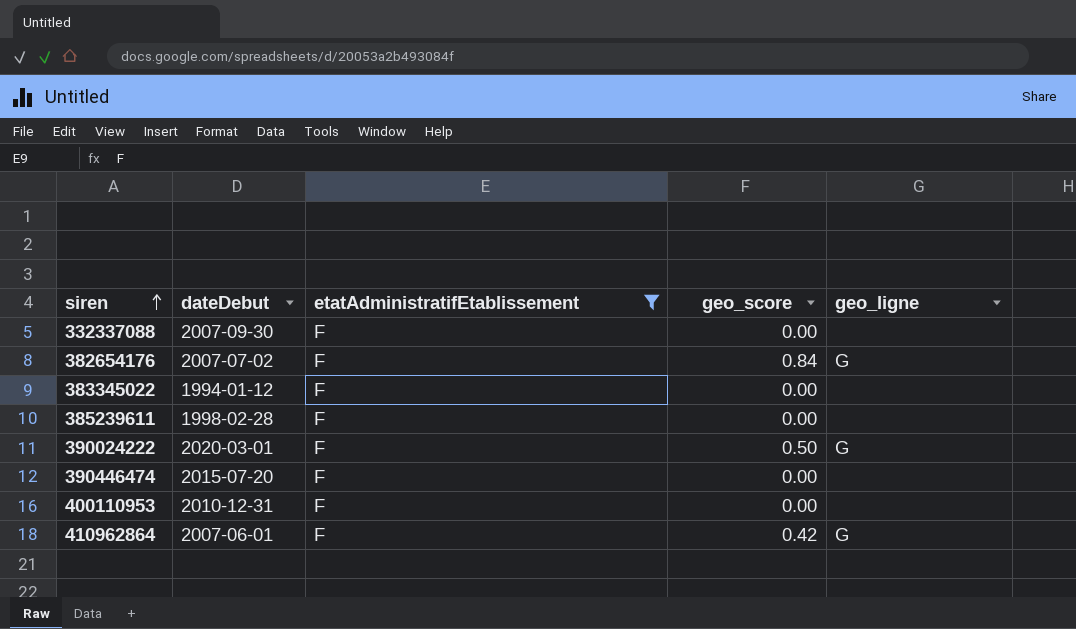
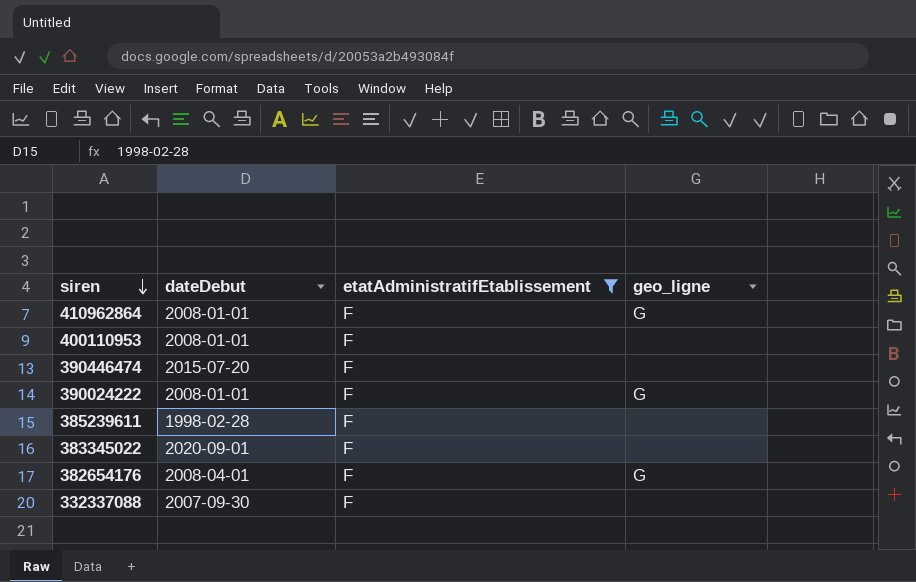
row order: siren ascending -> siren descending
column geo_score | position: 4 -> none
410962864 | dateDebut: 2007-06-01 -> 2008-01-01
400110953 | dateDebut: 2010-12-31 -> 2008-01-01
390024222 | dateDebut: 2020-03-01 -> 2008-01-01
383345022 | dateDebut: 1994-01-12 -> 2020-09-01
382654176 | dateDebut: 2007-07-02 -> 2008-04-01

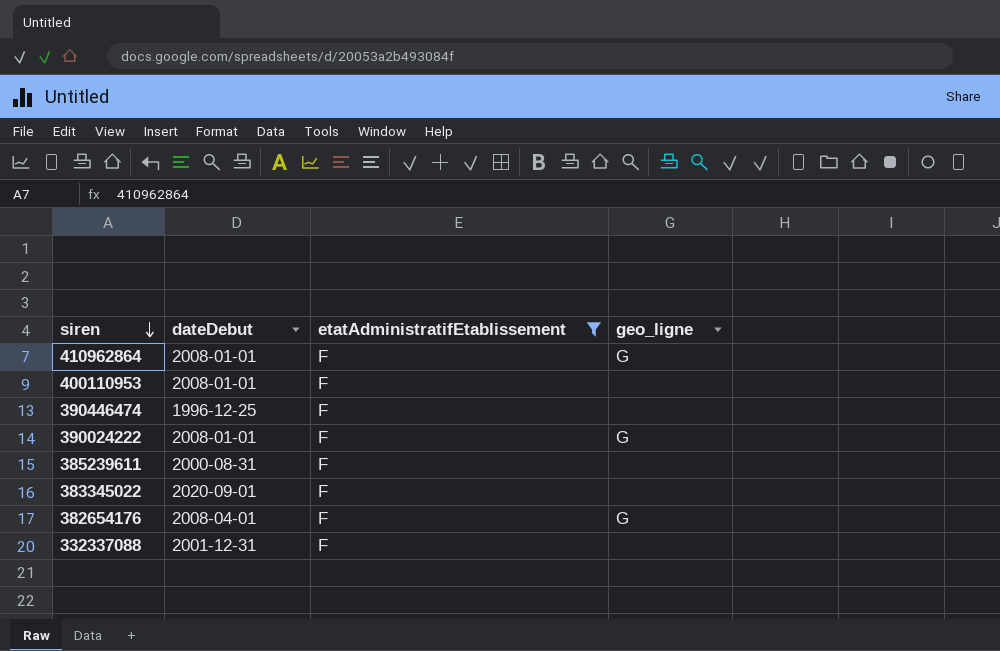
390446474 | dateDebut: 2015-07-20 -> 1996-12-25
385239611 | dateDebut: 1998-02-28 -> 2000-08-31
332337088 | dateDebut: 2007-09-30 -> 2001-12-31

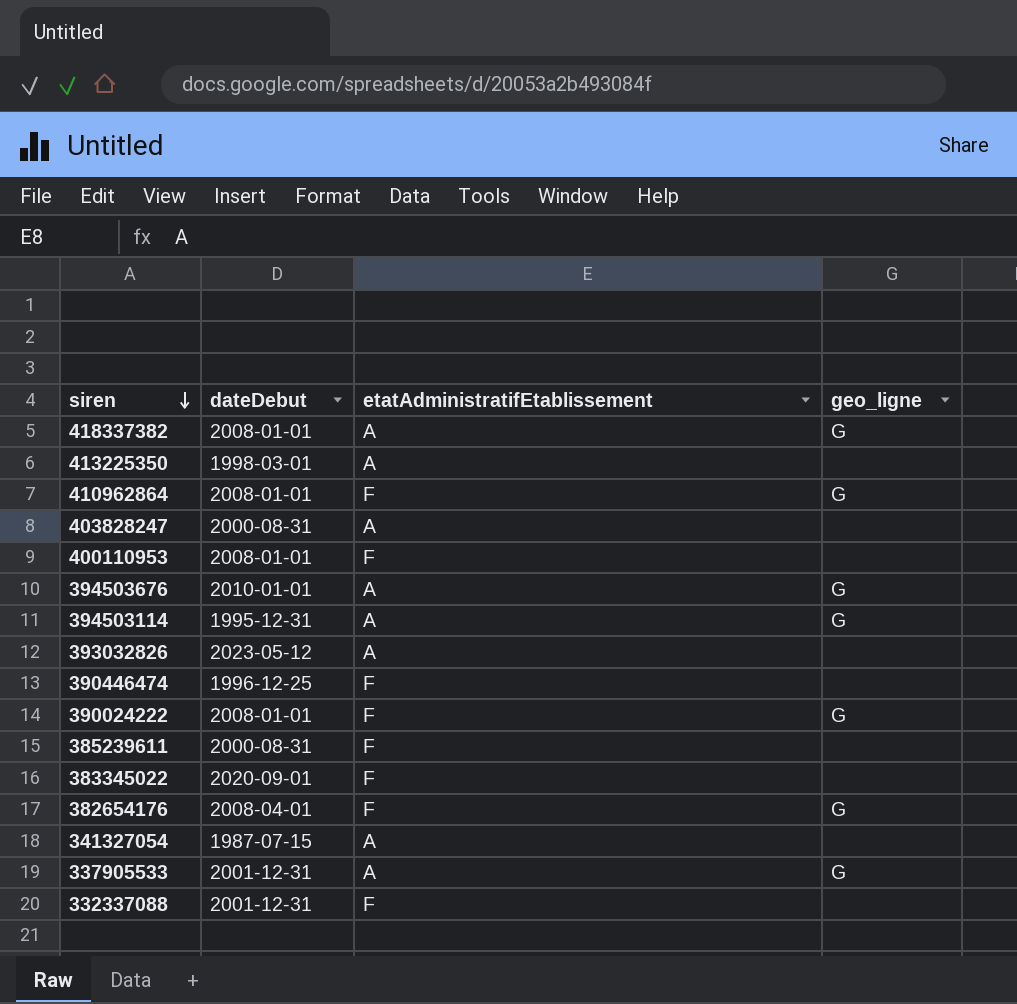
filter: etatAdministratifEtablissement = F -> none

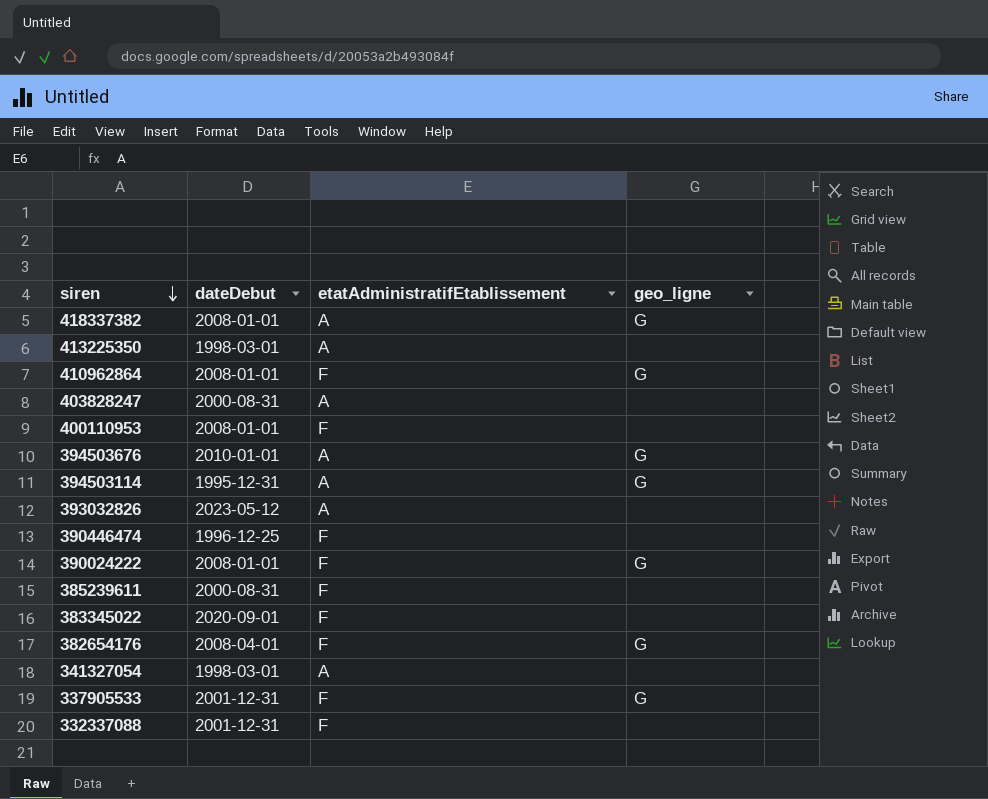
341327054 | dateDebut: 1987-07-15 -> 1998-03-01
337905533 | etatAdministratifEtablissement: A -> F

